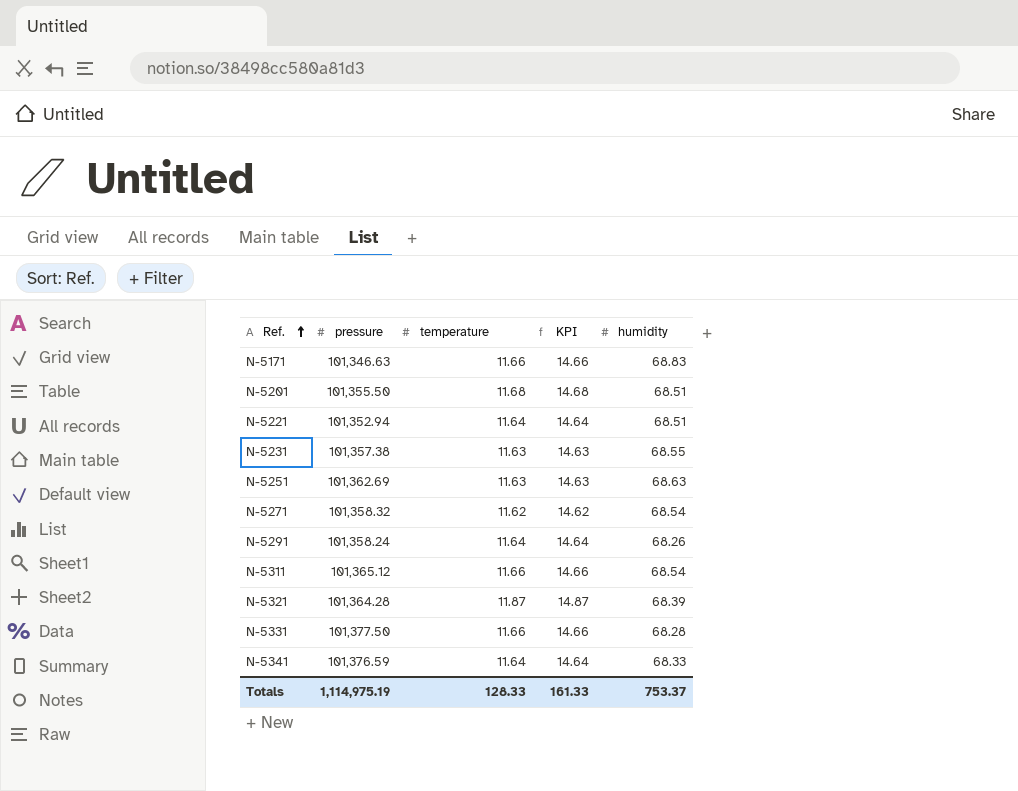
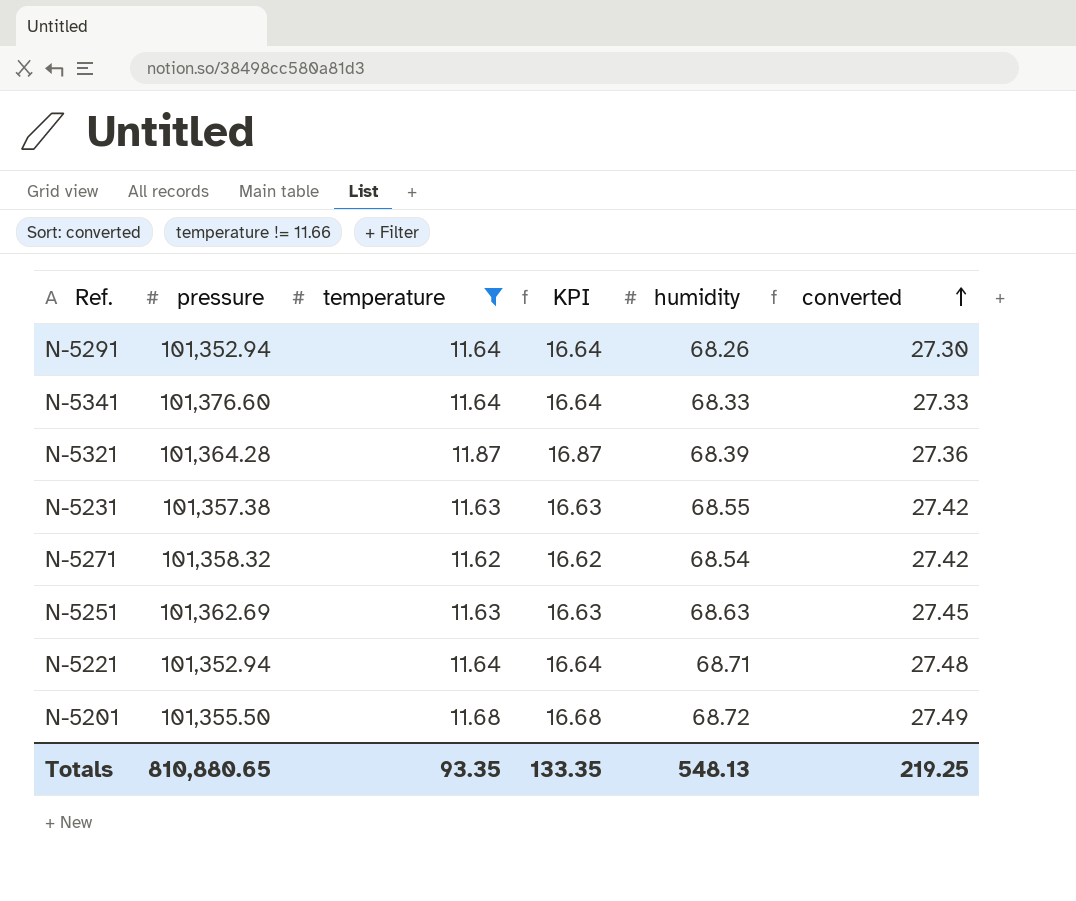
filter: none -> temperature != 11.66
row order: Ref. ascending -> converted ascending
column KPI | formula: [temperature] + 3 -> [temperature] + 5
column converted | formula: none -> [humidity] * 0.4
N-5291 | pressure: 101,358.24 -> 101,352.94
N-5341 | pressure: 101,376.59 -> 101,376.60
N-5221 | humidity: 68.51 -> 68.71
N-5201 | humidity: 68.51 -> 68.72
Totals | pressure: 1,114,975.19 -> 810,880.65
Totals | temperature: 128.33 -> 93.35
Totals | KPI: 161.33 -> 133.35
Totals | humidity: 753.37 -> 548.13

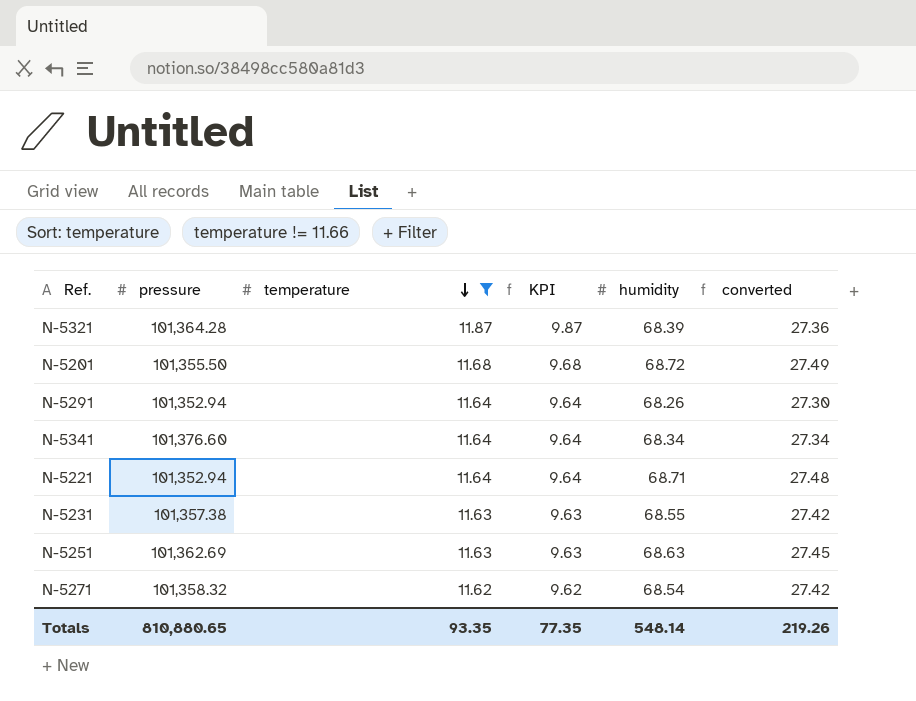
row order: converted ascending -> temperature descending
column KPI | formula: [temperature] + 5 -> [temperature] - 2
N-5341 | humidity: 68.33 -> 68.34
N-5341 | converted: 27.33 -> 27.34
Totals | KPI: 133.35 -> 77.35
Totals | humidity: 548.13 -> 548.14
Totals | converted: 219.25 -> 219.26

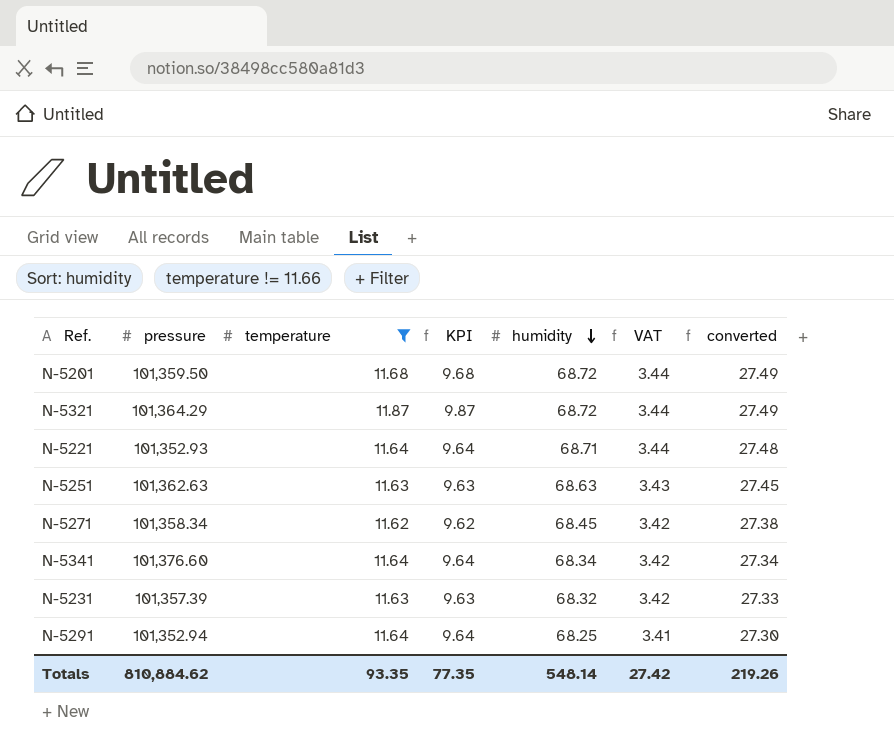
row order: temperature descending -> humidity descending
column VAT | formula: none -> [humidity] * 0.05
N-5201 | pressure: 101,355.50 -> 101,359.50
N-5321 | pressure: 101,364.28 -> 101,364.29
N-5321 | humidity: 68.39 -> 68.72
N-5321 | converted: 27.36 -> 27.49
N-5221 | pressure: 101,352.94 -> 101,352.93
N-5251 | pressure: 101,362.69 -> 101,362.63
N-5271 | pressure: 101,358.32 -> 101,358.34
N-5271 | humidity: 68.54 -> 68.45
N-5271 | converted: 27.42 -> 27.38
N-5231 | pressure: 101,357.38 -> 101,357.39
N-5231 | humidity: 68.55 -> 68.32
N-5231 | converted: 27.42 -> 27.33
N-5291 | humidity: 68.26 -> 68.25
Totals | pressure: 810,880.65 -> 810,884.62

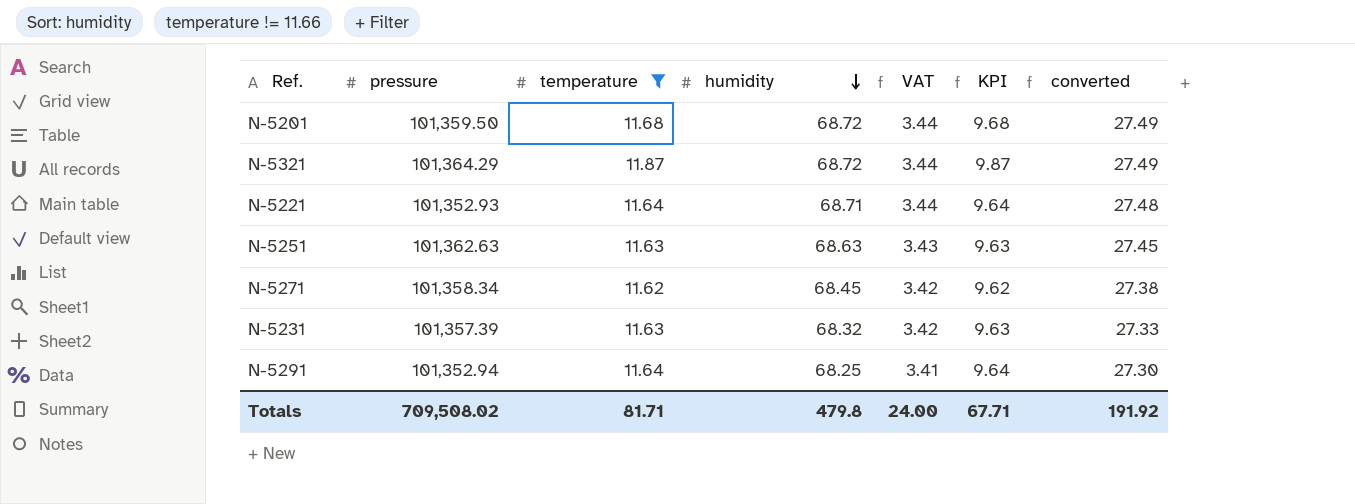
column KPI | position: 4 -> 6
row N-5341: 101,376.60 | 11.64 | 9.64 | 68.34 | 3.42 | 27.34 -> none
Totals | pressure: 810,884.62 -> 709,508.02
Totals | temperature: 93.35 -> 81.71
Totals | humidity: 548.14 -> 479.8
Totals | VAT: 27.42 -> 24.00
Totals | KPI: 77.35 -> 67.71
Totals | converted: 219.26 -> 191.92

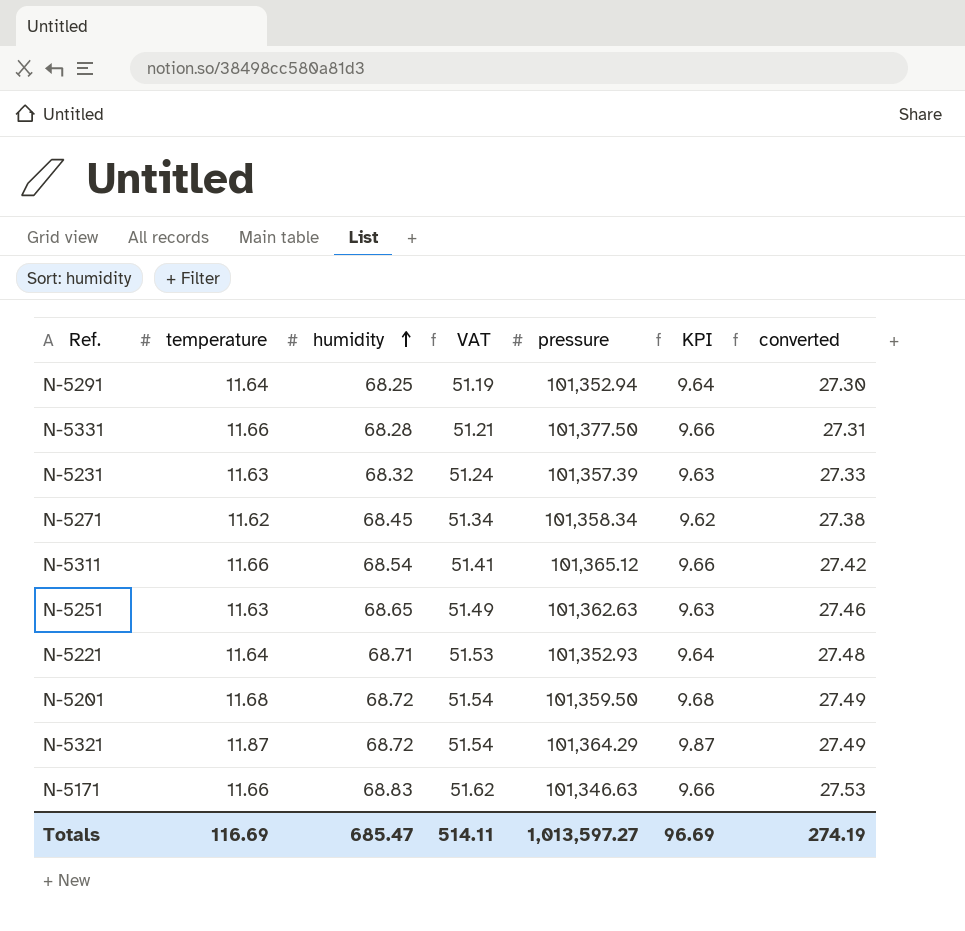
filter: temperature != 11.66 -> none
row order: humidity descending -> humidity ascending
column VAT | formula: [humidity] * 0.05 -> [humidity] * 0.75
column pressure | position: 2 -> 5
N-5251 | humidity: 68.63 -> 68.65
N-5251 | converted: 27.45 -> 27.46
Totals | temperature: 81.71 -> 116.69
Totals | humidity: 479.8 -> 685.47
Totals | VAT: 24.00 -> 514.11
Totals | pressure: 709,508.02 -> 1,013,597.27
Totals | KPI: 67.71 -> 96.69
Totals | converted: 191.92 -> 274.19

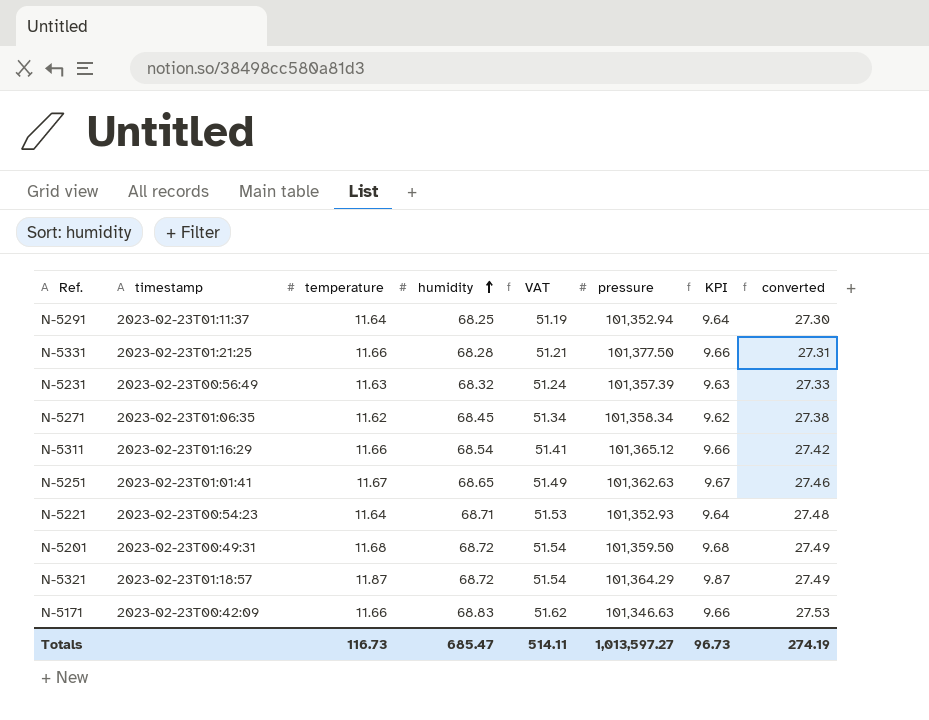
column timestamp | position: none -> 2
N-5251 | temperature: 11.63 -> 11.67
N-5251 | KPI: 9.63 -> 9.67
Totals | temperature: 116.69 -> 116.73
Totals | KPI: 96.69 -> 96.73

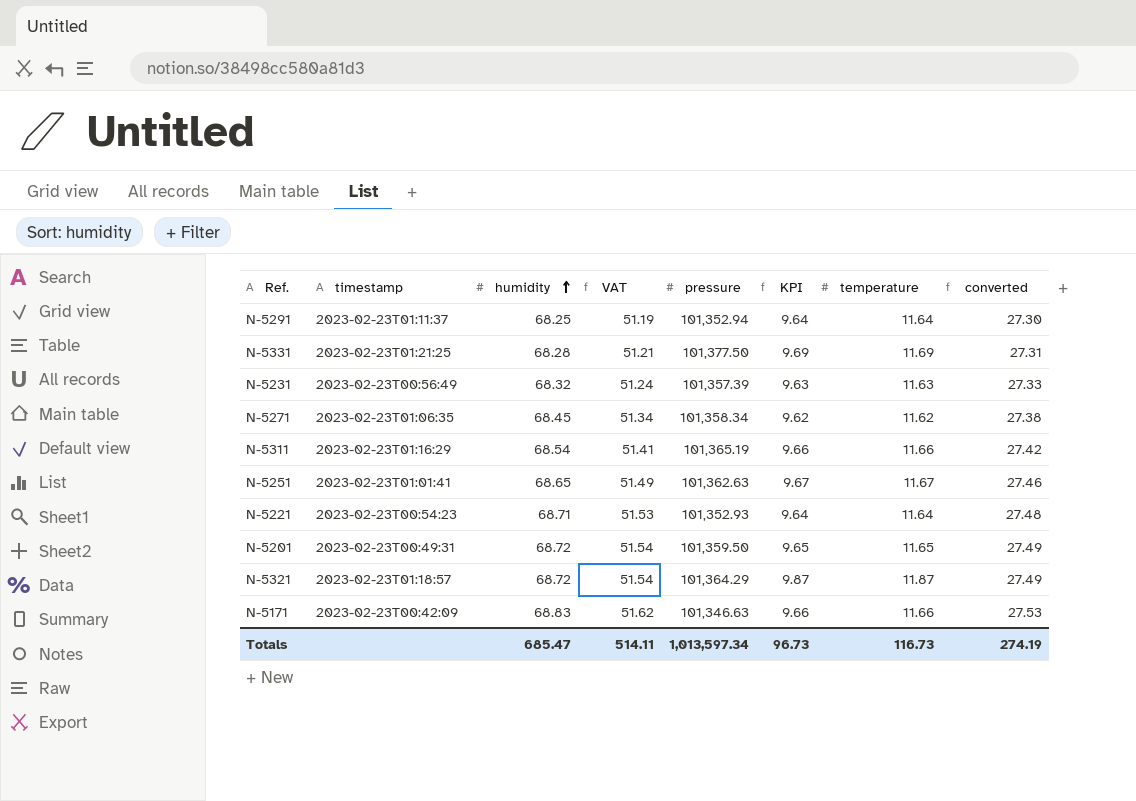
column temperature | position: 3 -> 7
N-5331 | KPI: 9.66 -> 9.69
N-5331 | temperature: 11.66 -> 11.69
N-5311 | pressure: 101,365.12 -> 101,365.19
N-5201 | KPI: 9.68 -> 9.65
N-5201 | temperature: 11.68 -> 11.65
Totals | pressure: 1,013,597.27 -> 1,013,597.34

